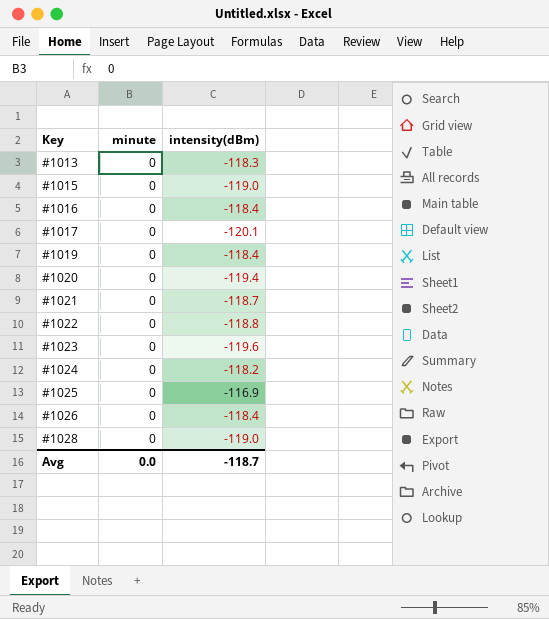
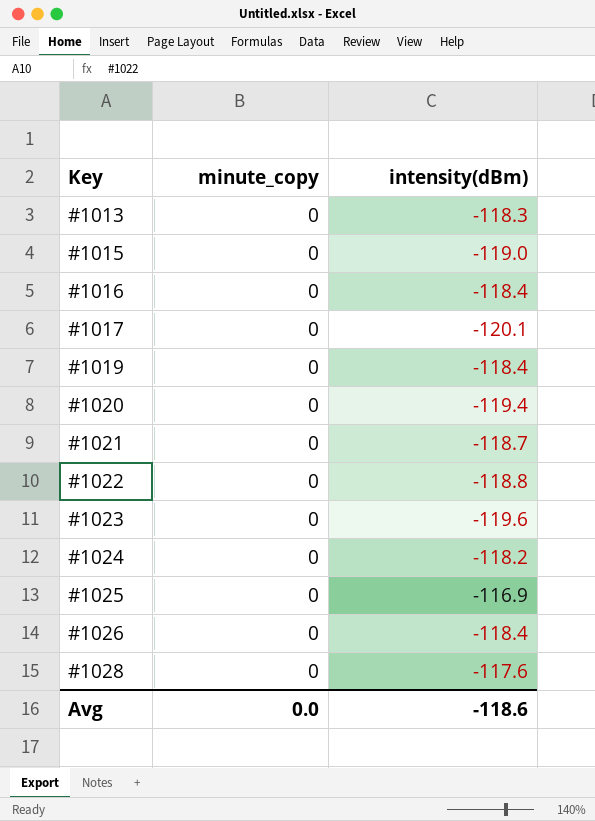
column name: minute -> minute_copy
#1028 | intensity(dBm): -119.0 -> -117.6
Avg | intensity(dBm): -118.7 -> -118.6

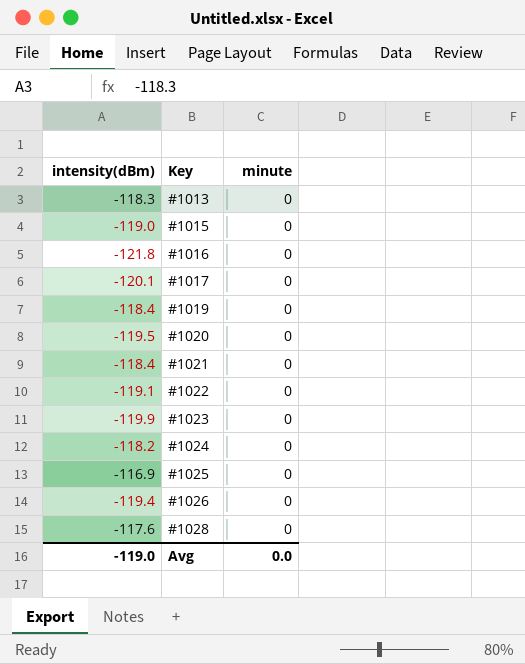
column intensity(dBm) | position: 3 -> 1
column name: minute_copy -> minute
#1016 | intensity(dBm): -118.4 -> -121.8
#1020 | intensity(dBm): -119.4 -> -119.5
#1021 | intensity(dBm): -118.7 -> -118.4
#1022 | intensity(dBm): -118.8 -> -119.1
#1023 | intensity(dBm): -119.6 -> -119.9
#1026 | intensity(dBm): -118.4 -> -119.4
Avg | intensity(dBm): -118.6 -> -119.0

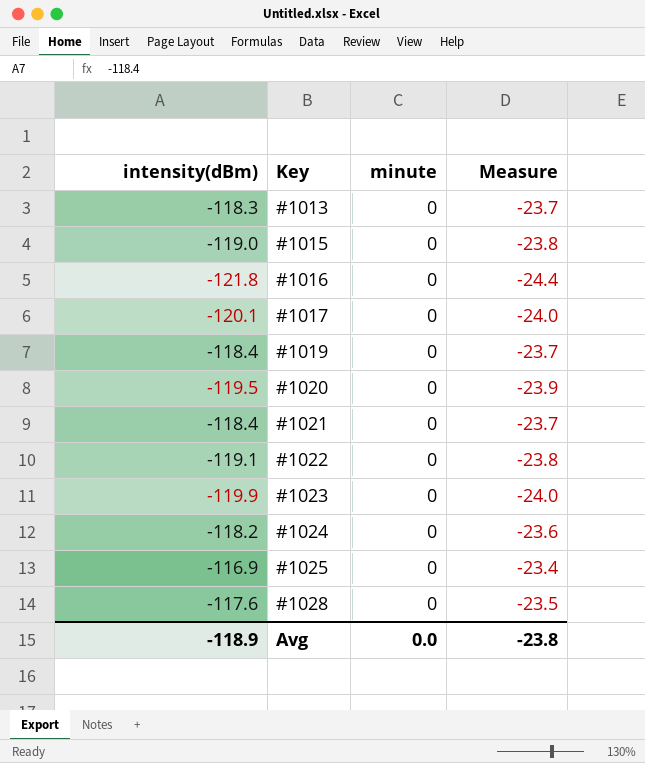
column Measure | formula: none -> [intensity(dBm)] * 0.2
row #1026: -119.4 | 0 -> none
Avg | intensity(dBm): -119.0 -> -118.9

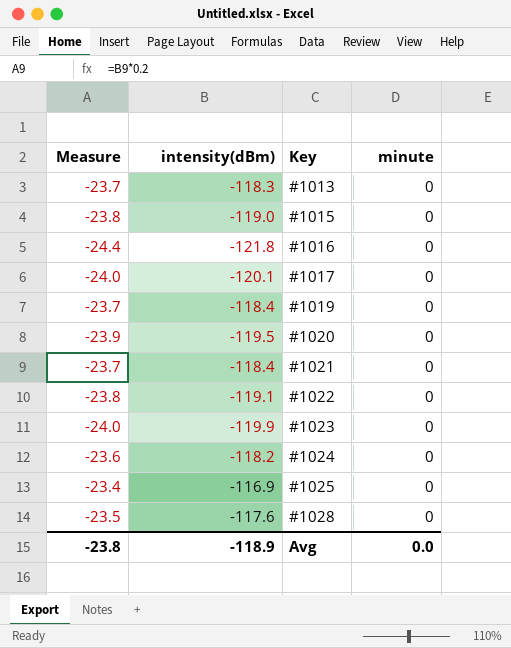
column Measure | position: 4 -> 1

